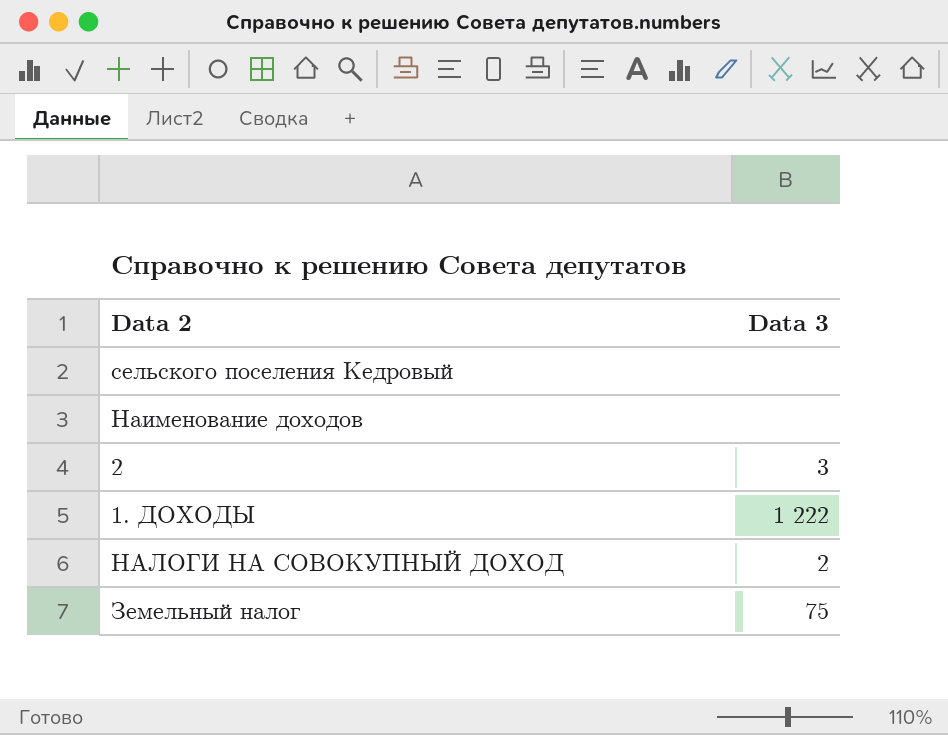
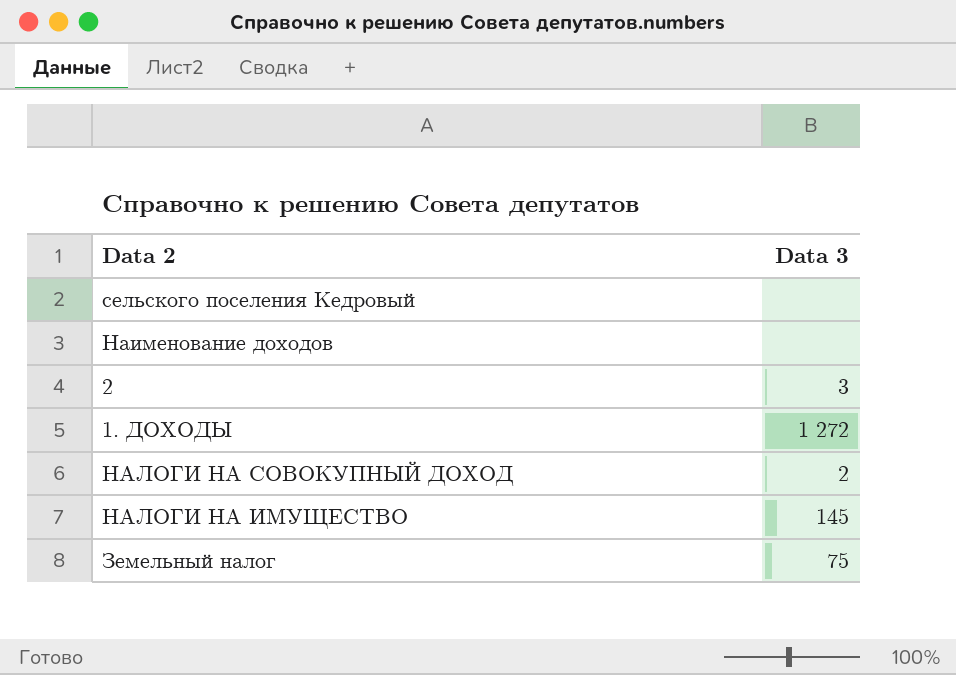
1. ДОХОДЫ | Data 3: 1 222 -> 1 272
row НАЛОГИ НА ИМУЩЕСТВО: none -> 145

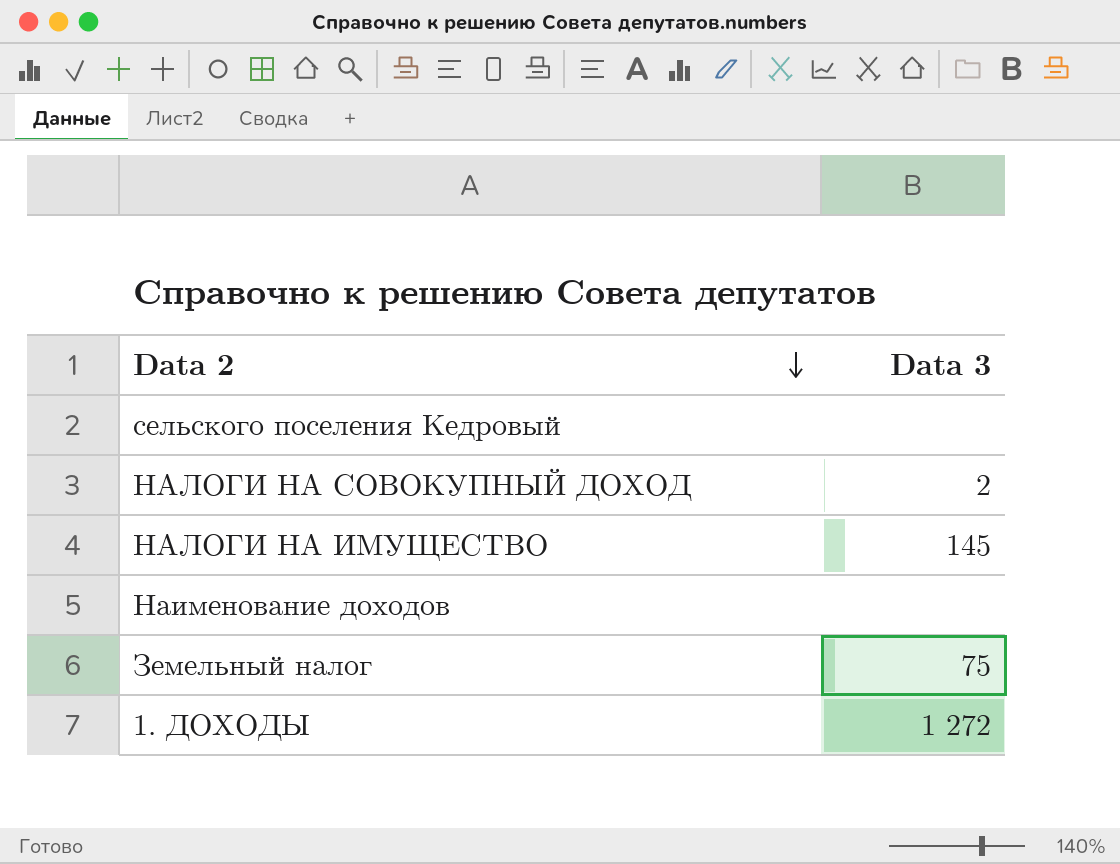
row order: none -> Data 2 descending
row 2: 3 -> none

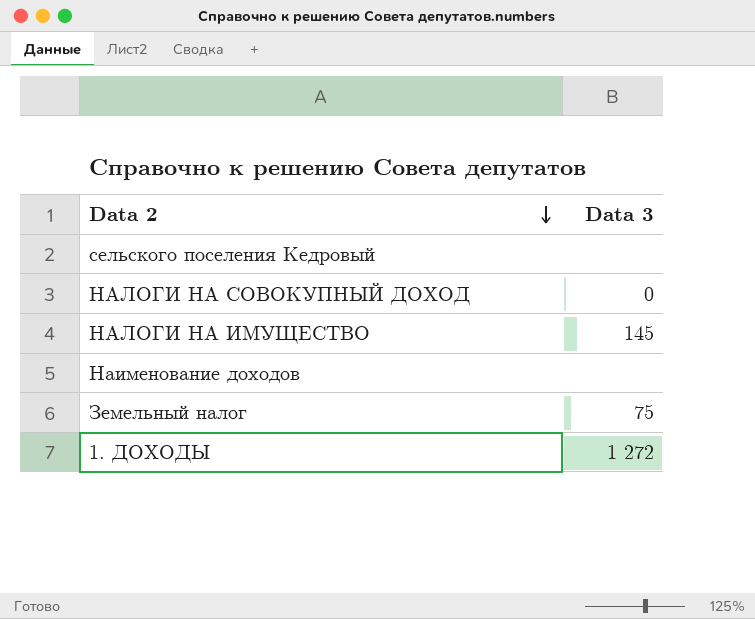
НАЛОГИ НА СОВОКУПНЫЙ ДОХОД | Data 3: 2 -> 0

